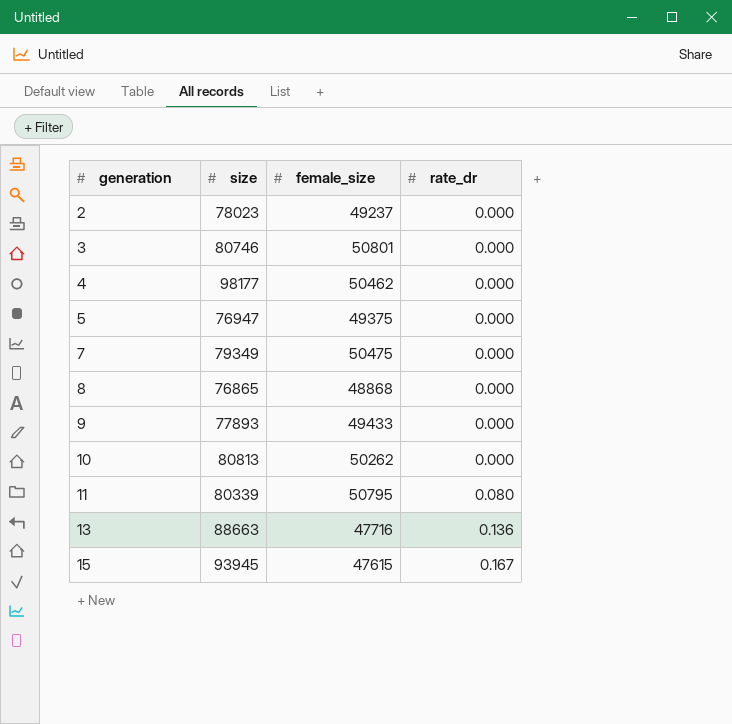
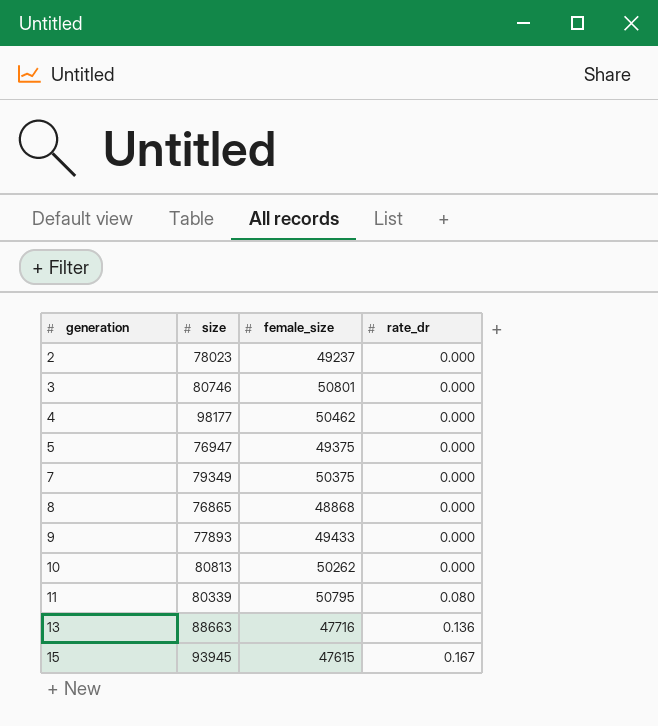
7 | female_size: 50475 -> 50375

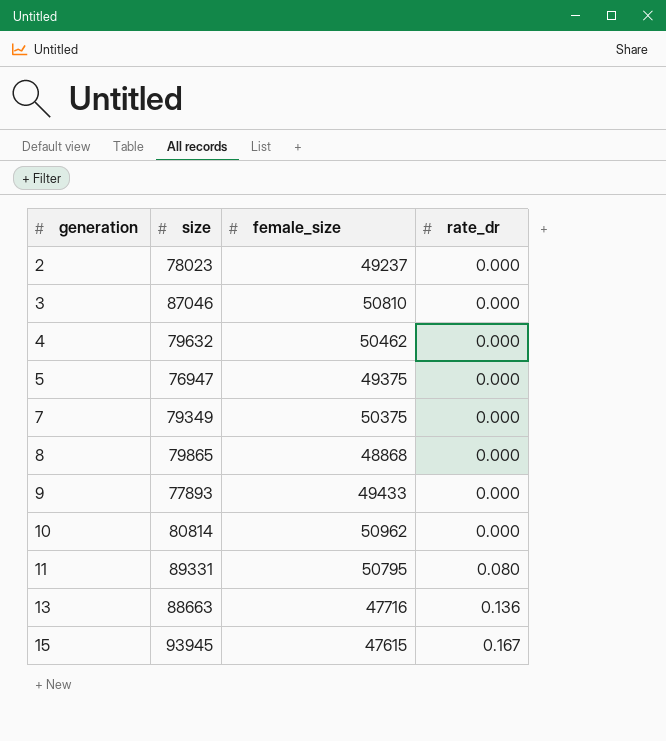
3 | size: 80746 -> 87046
3 | female_size: 50801 -> 50810
4 | size: 98177 -> 79632
8 | size: 76865 -> 79865
10 | size: 80813 -> 80814
10 | female_size: 50262 -> 50962
11 | size: 80339 -> 89331

